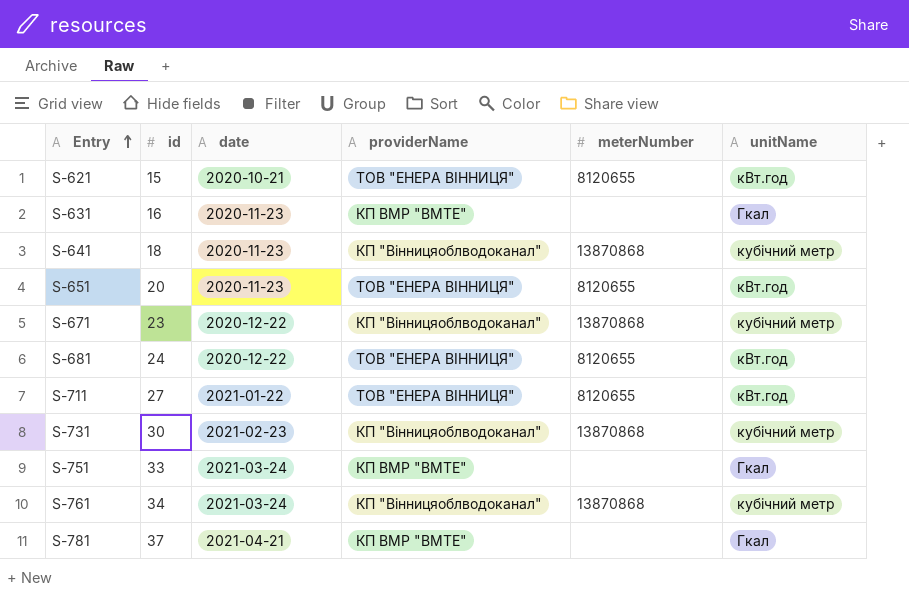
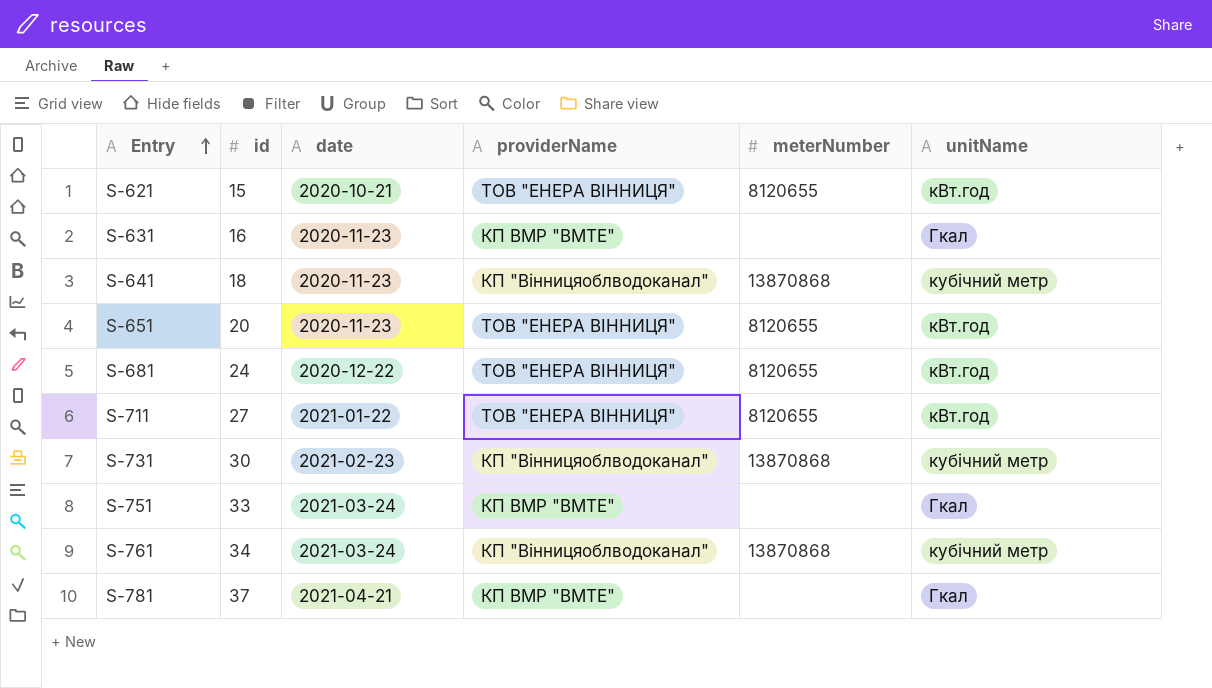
row S-671: 23 | 2020-12-22 | КП "Вінницяоблводоканал" | 13870868 | кубічний метр -> none

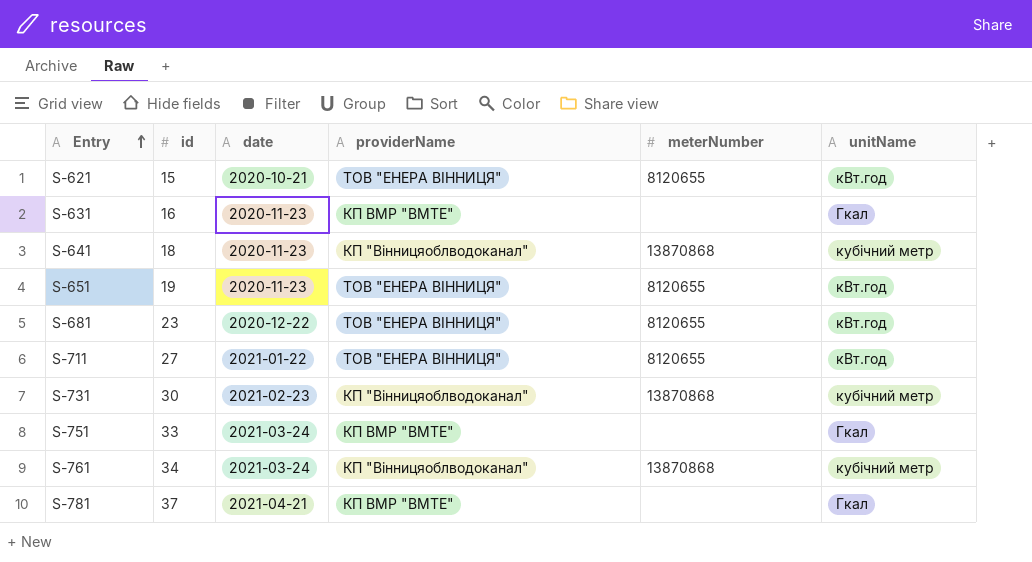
S-651 | id: 20 -> 19
S-681 | id: 24 -> 23

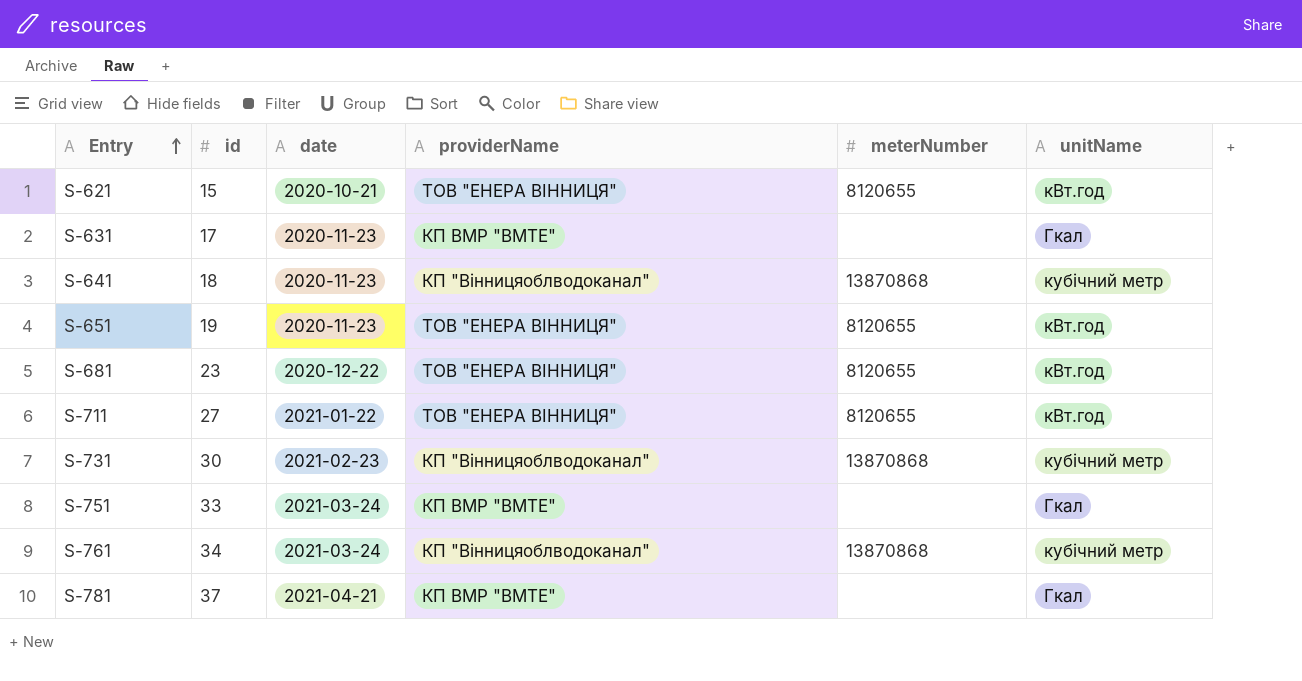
S-631 | id: 16 -> 17

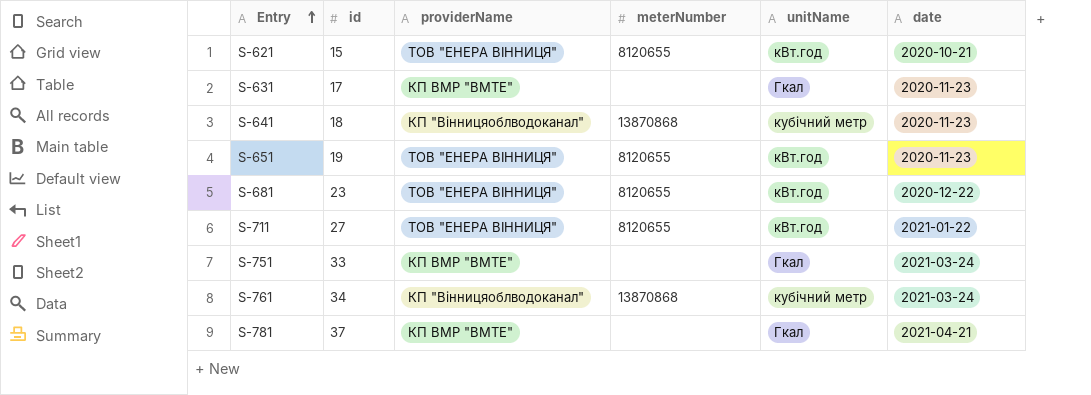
column date | position: 3 -> 6
row S-731: 30 | 2021-02-23 | КП "Вінницяоблводоканал" | 13870868 | кубічний метр -> none

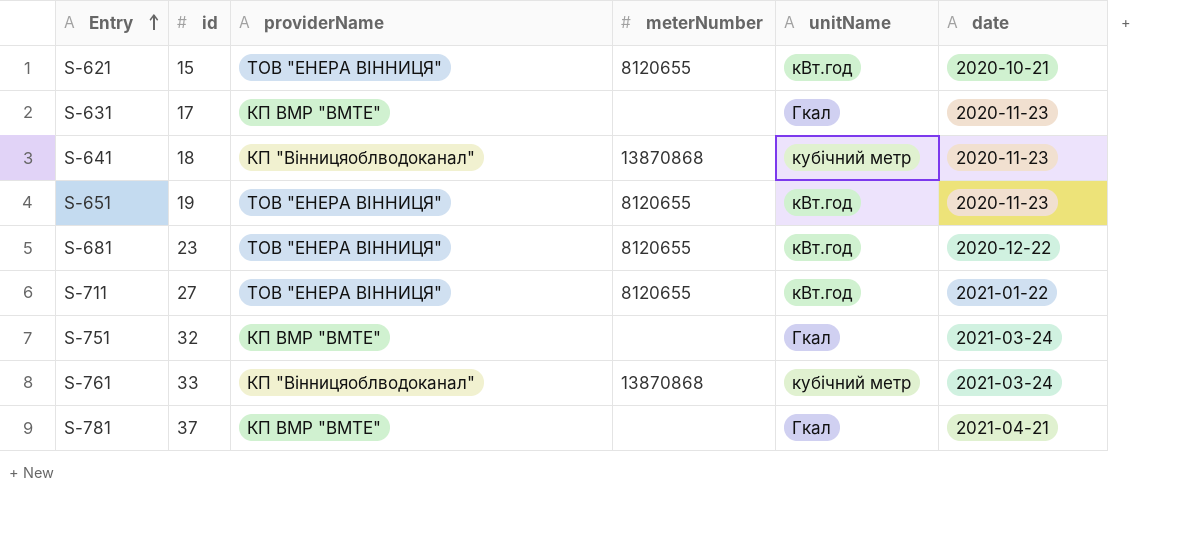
S-751 | id: 33 -> 32
S-761 | id: 34 -> 33

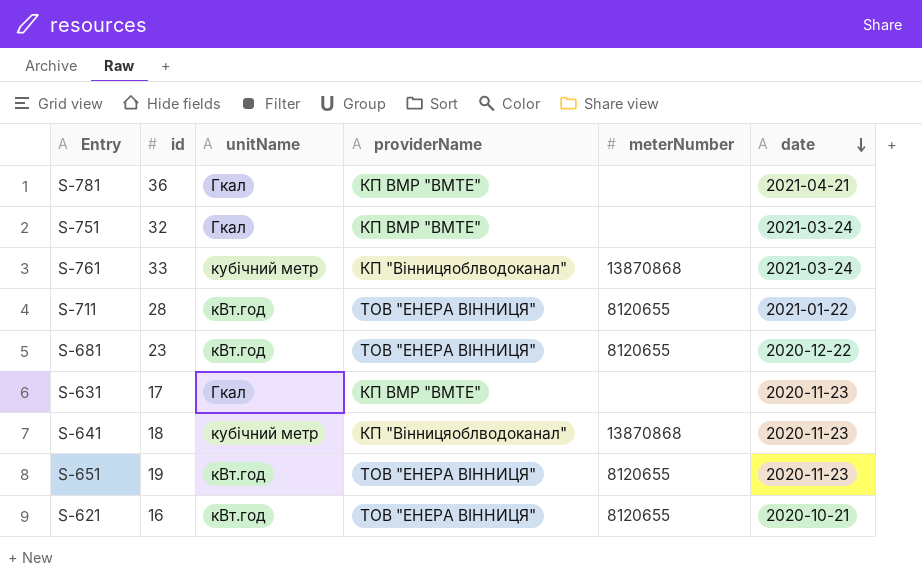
row order: Entry ascending -> date descending
column unitName | position: 5 -> 3
S-781 | id: 37 -> 36
S-711 | id: 27 -> 28
S-621 | id: 15 -> 16

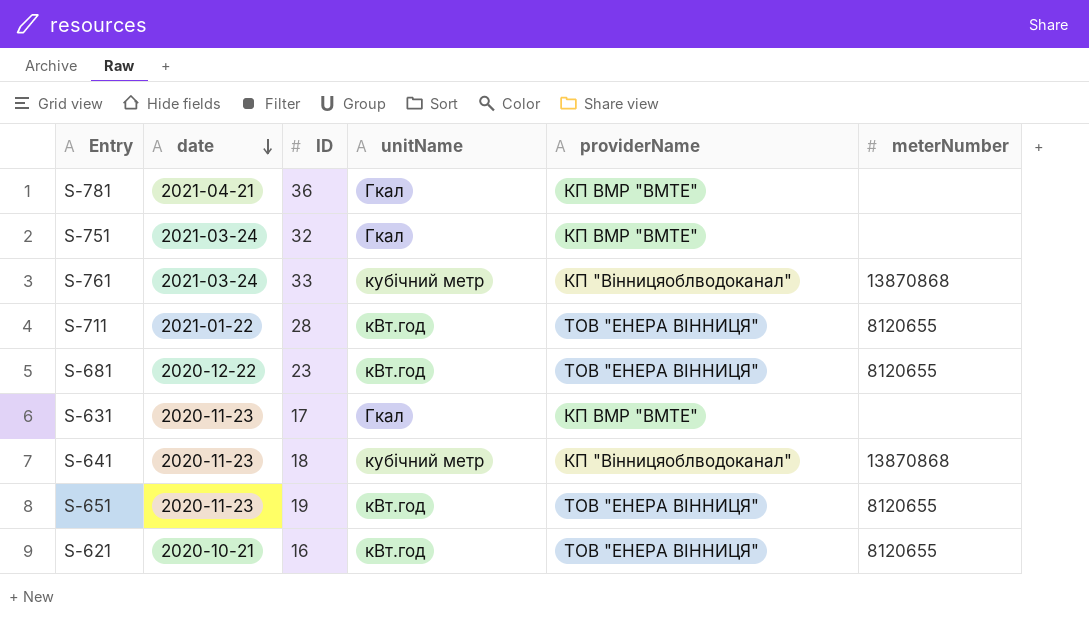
column date | position: 6 -> 2
column name: id -> ID

